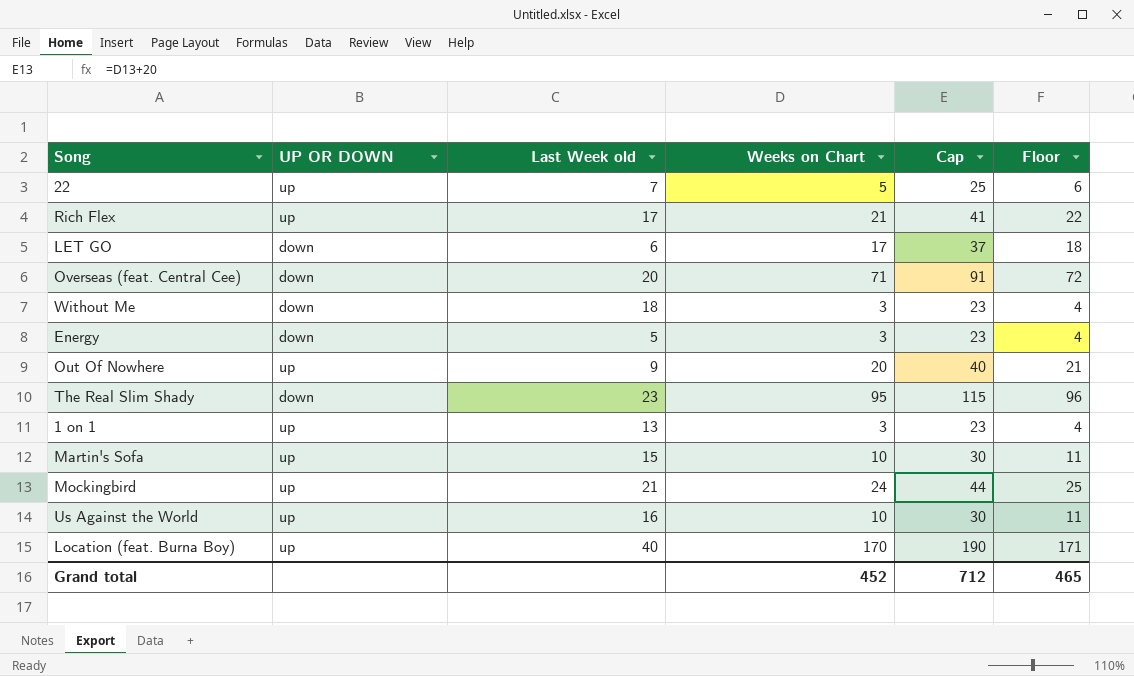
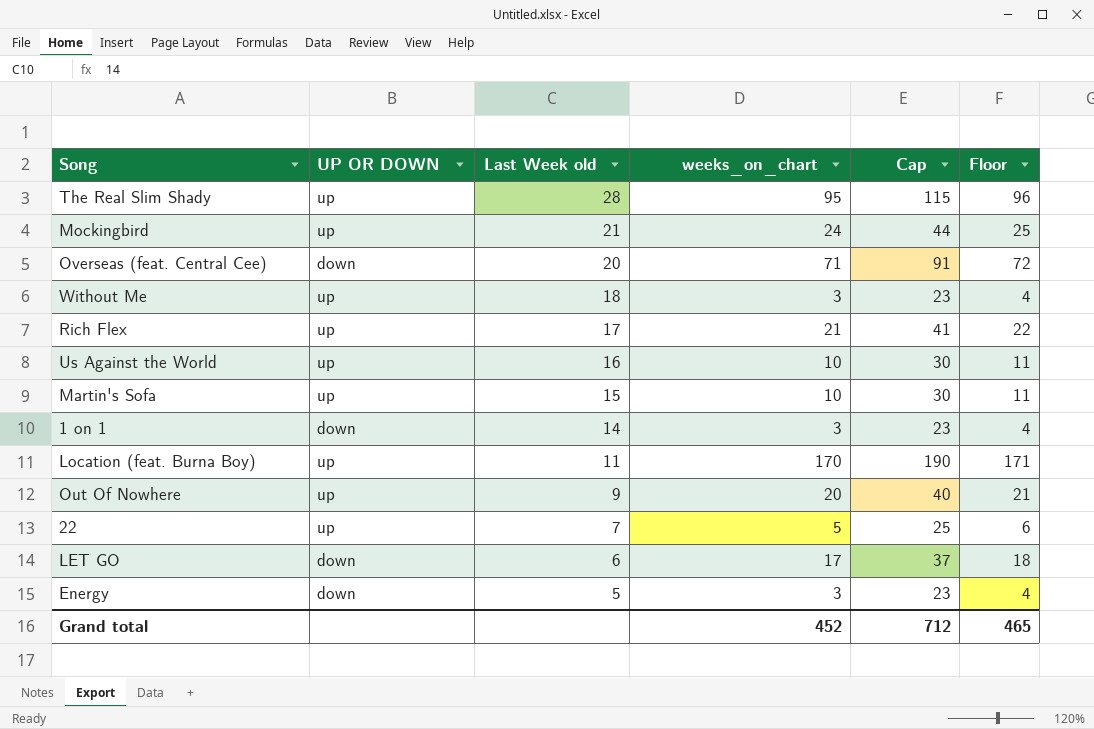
row order: none -> Last Week old descending
column name: Weeks on Chart -> weeks_on_chart
The Real Slim Shady | UP OR DOWN: down -> up
The Real Slim Shady | Last Week old: 23 -> 28
Without Me | UP OR DOWN: down -> up
1 on 1 | UP OR DOWN: up -> down
1 on 1 | Last Week old: 13 -> 14
Location (feat. Burna Boy) | Last Week old: 40 -> 11

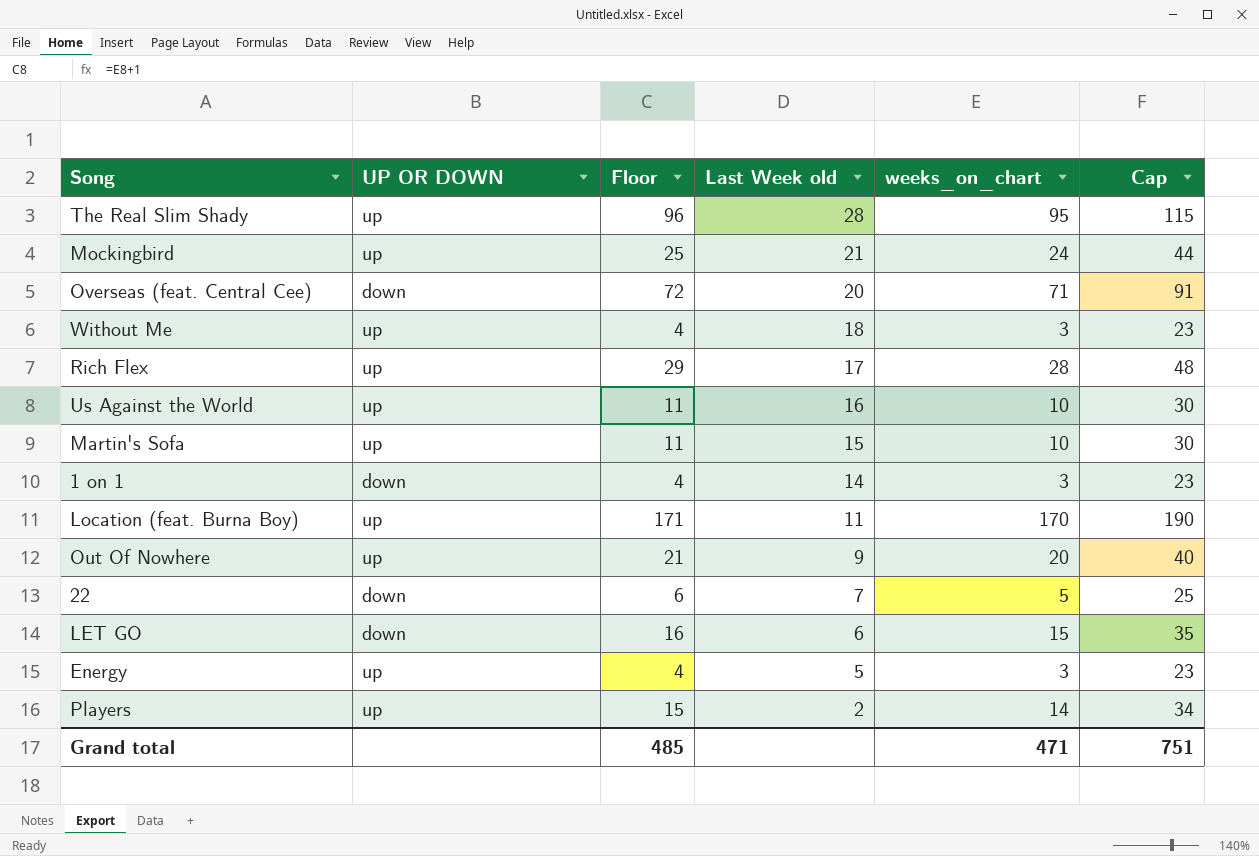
column Floor | position: 6 -> 3
Rich Flex | Floor: 22 -> 29
Rich Flex | weeks_on_chart: 21 -> 28
Rich Flex | Cap: 41 -> 48
22 | UP OR DOWN: up -> down
LET GO | Floor: 18 -> 16
LET GO | weeks_on_chart: 17 -> 15
LET GO | Cap: 37 -> 35
Energy | UP OR DOWN: down -> up
row Players: none -> up | 15 | 2 | 14 | 34
Grand total | Floor: 465 -> 485
Grand total | weeks_on_chart: 452 -> 471
Grand total | Cap: 712 -> 751

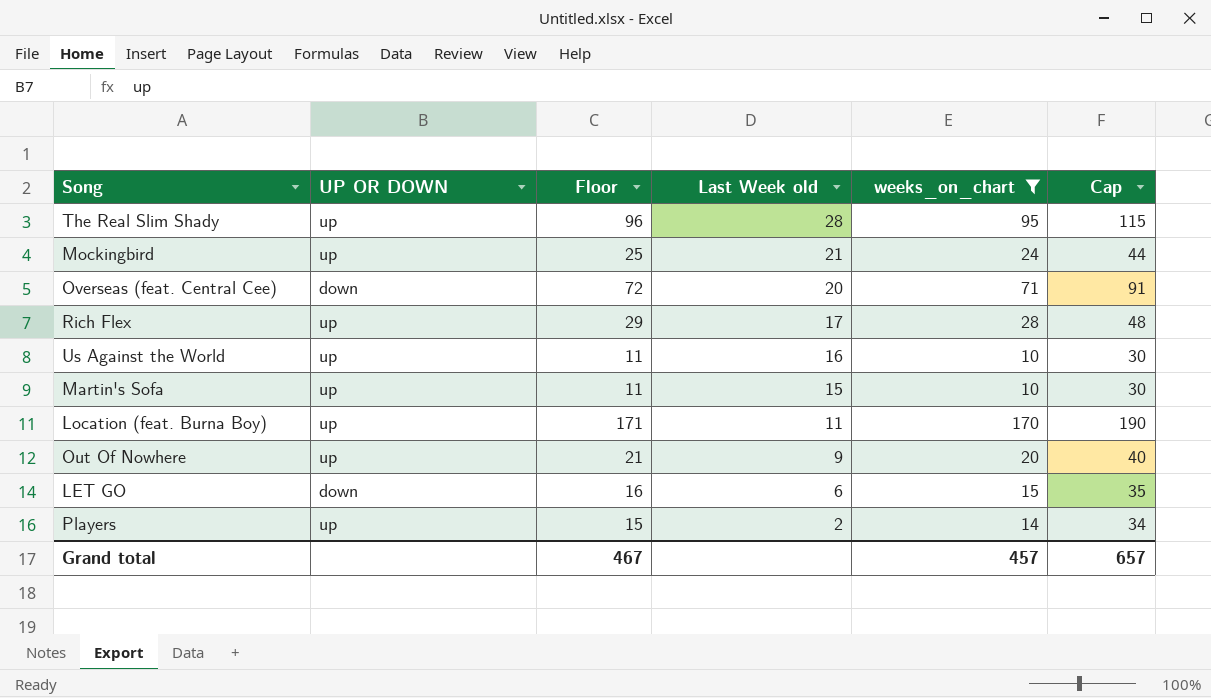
filter: none -> weeks_on_chart >= 10
Grand total | Floor: 485 -> 467
Grand total | weeks_on_chart: 471 -> 457
Grand total | Cap: 751 -> 657

